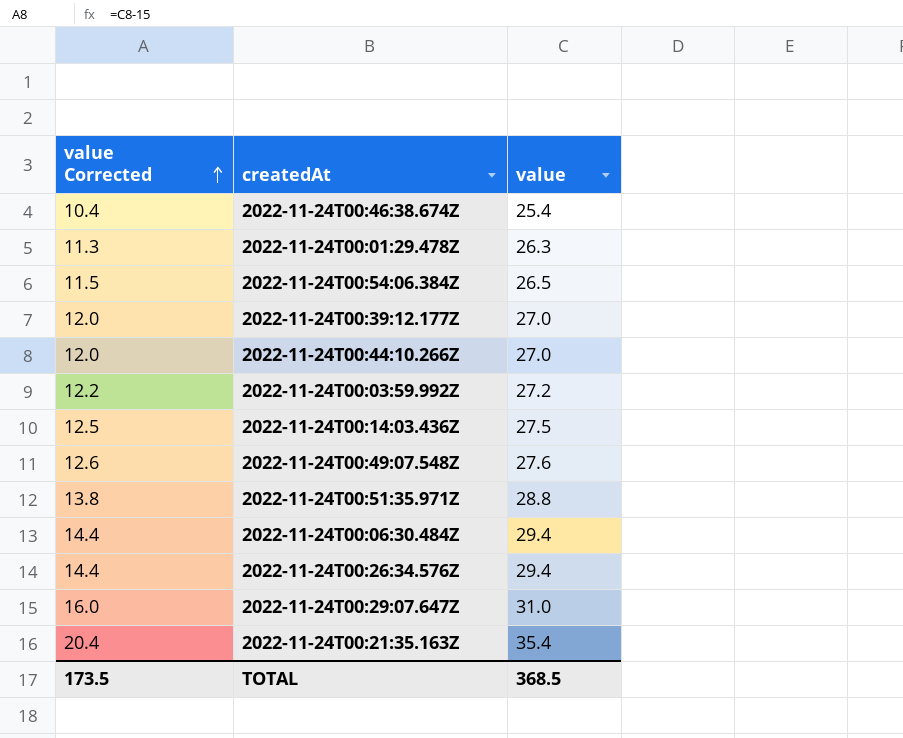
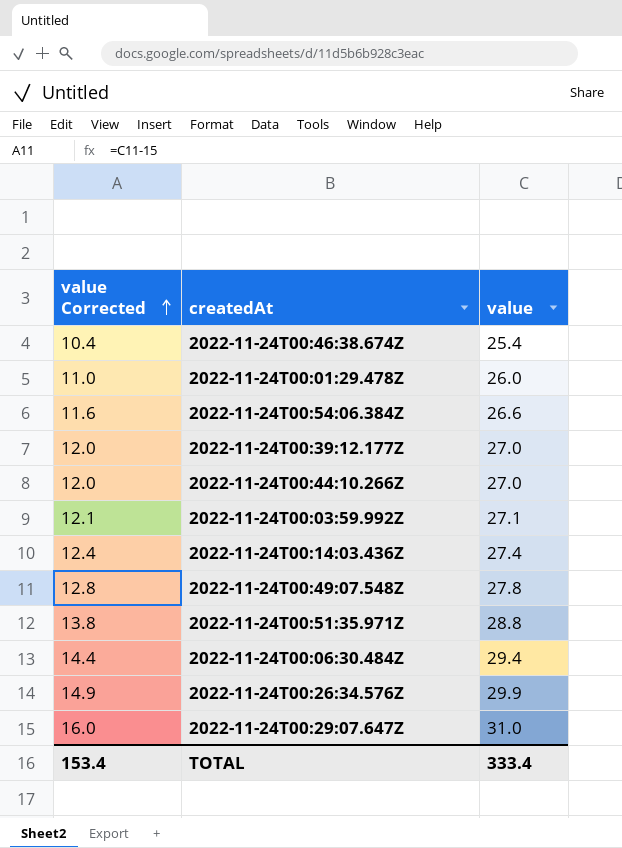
row 2022-11-24T00:21:35.163Z: 20.4 | 35.4 -> none
2022-11-24T00:01:29.478Z | value Corrected: 11.3 -> 11.0
2022-11-24T00:01:29.478Z | value: 26.3 -> 26.0
2022-11-24T00:54:06.384Z | value Corrected: 11.5 -> 11.6
2022-11-24T00:54:06.384Z | value: 26.5 -> 26.6
2022-11-24T00:03:59.992Z | value Corrected: 12.2 -> 12.1
2022-11-24T00:03:59.992Z | value: 27.2 -> 27.1
2022-11-24T00:14:03.436Z | value Corrected: 12.5 -> 12.4
2022-11-24T00:14:03.436Z | value: 27.5 -> 27.4
2022-11-24T00:49:07.548Z | value Corrected: 12.6 -> 12.8
2022-11-24T00:49:07.548Z | value: 27.6 -> 27.8
2022-11-24T00:26:34.576Z | value Corrected: 14.4 -> 14.9
2022-11-24T00:26:34.576Z | value: 29.4 -> 29.9
TOTAL | value Corrected: 173.5 -> 153.4
TOTAL | value: 368.5 -> 333.4

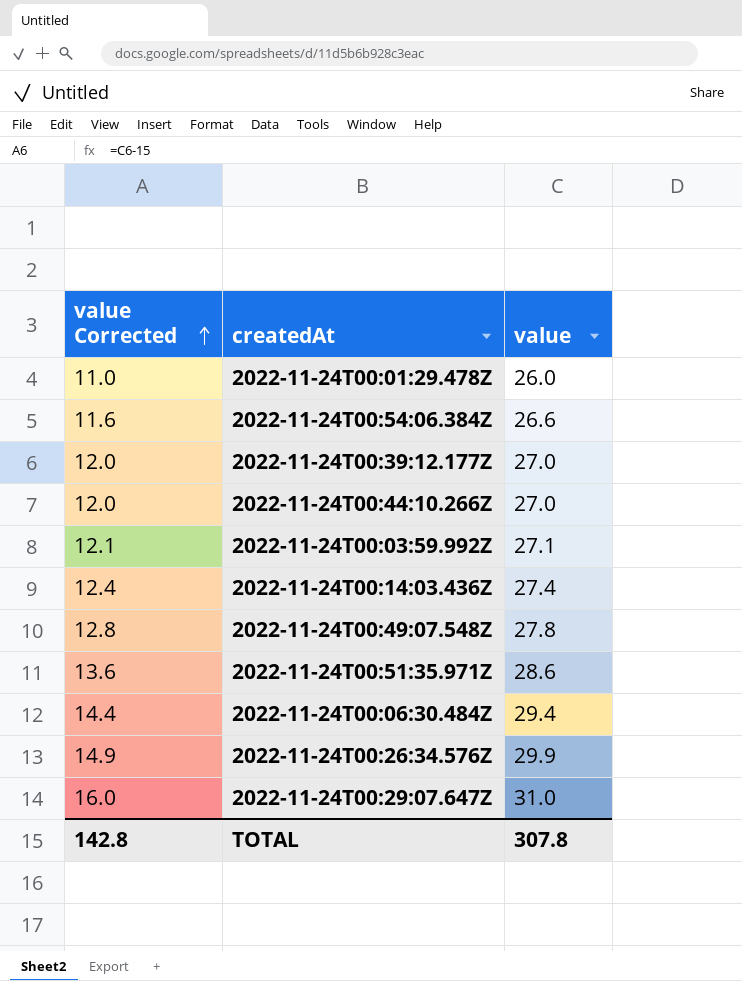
row 2022-11-24T00:46:38.674Z: 10.4 | 25.4 -> none
2022-11-24T00:51:35.971Z | value Corrected: 13.8 -> 13.6
2022-11-24T00:51:35.971Z | value: 28.8 -> 28.6
TOTAL | value Corrected: 153.4 -> 142.8
TOTAL | value: 333.4 -> 307.8

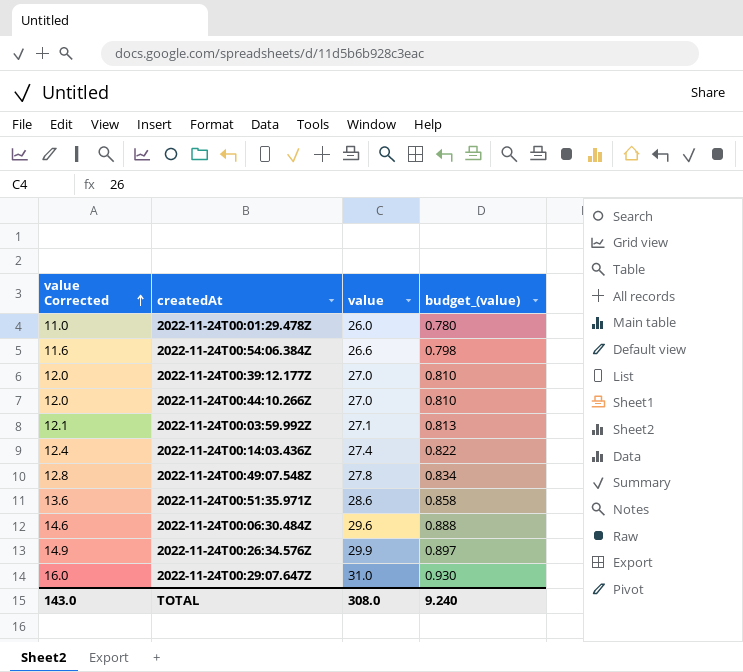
column budget_(value) | formula: none -> [value] * 0.03
2022-11-24T00:06:30.484Z | value Corrected: 14.4 -> 14.6
2022-11-24T00:06:30.484Z | value: 29.4 -> 29.6
TOTAL | value Corrected: 142.8 -> 143.0
TOTAL | value: 307.8 -> 308.0

